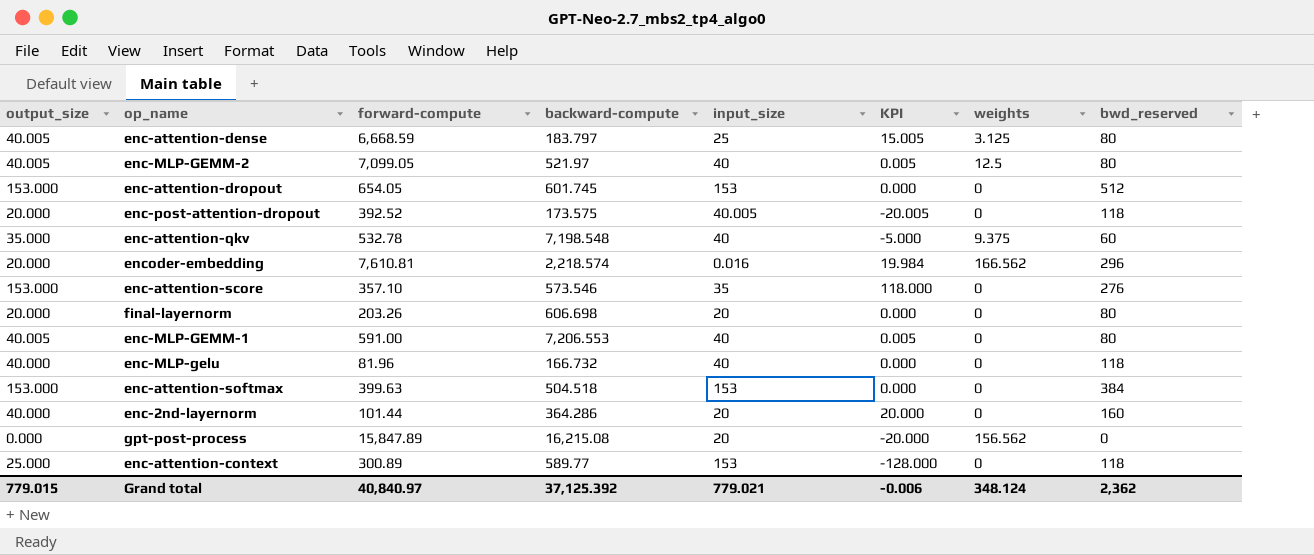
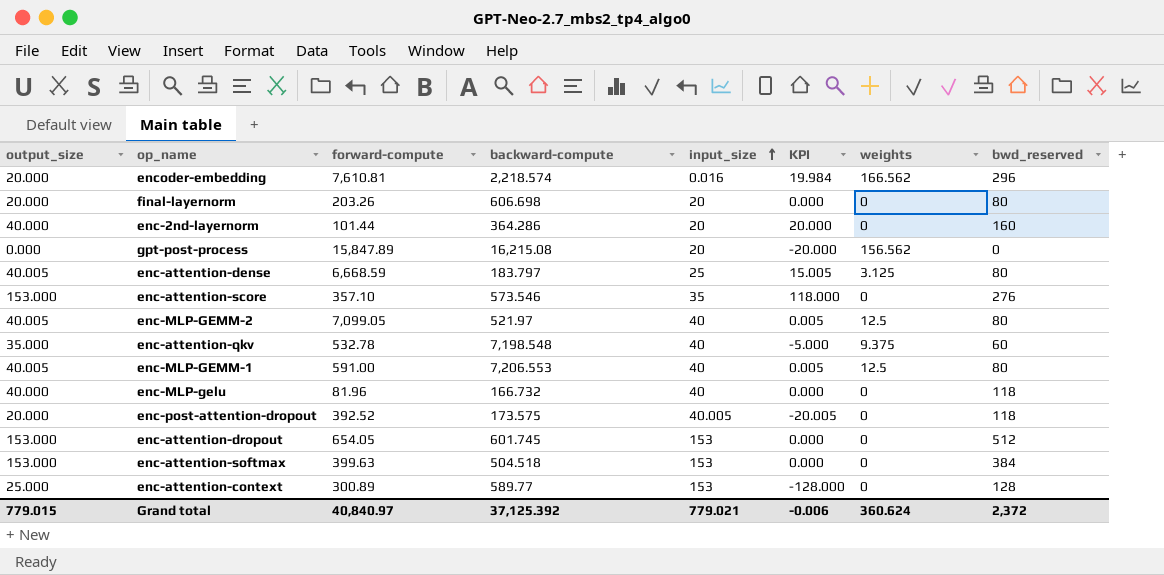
row order: none -> input_size ascending
enc-MLP-GEMM-1 | weights: 0 -> 12.5
enc-attention-context | bwd_reserved: 118 -> 128
Grand total | weights: 348.124 -> 360.624
Grand total | bwd_reserved: 2,362 -> 2,372

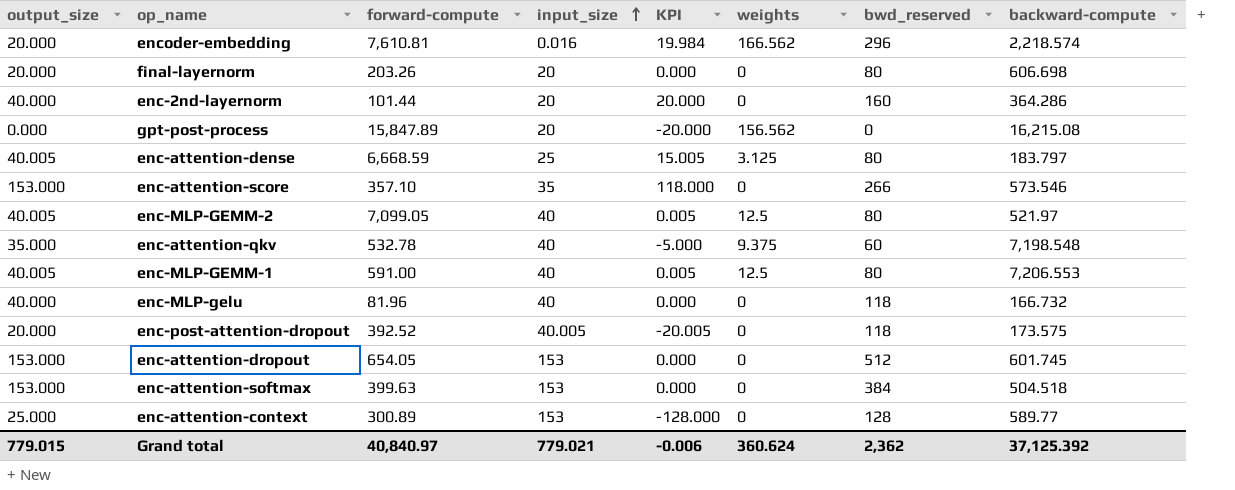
column backward-compute | position: 4 -> 8
enc-attention-score | bwd_reserved: 276 -> 266
Grand total | bwd_reserved: 2,372 -> 2,362

